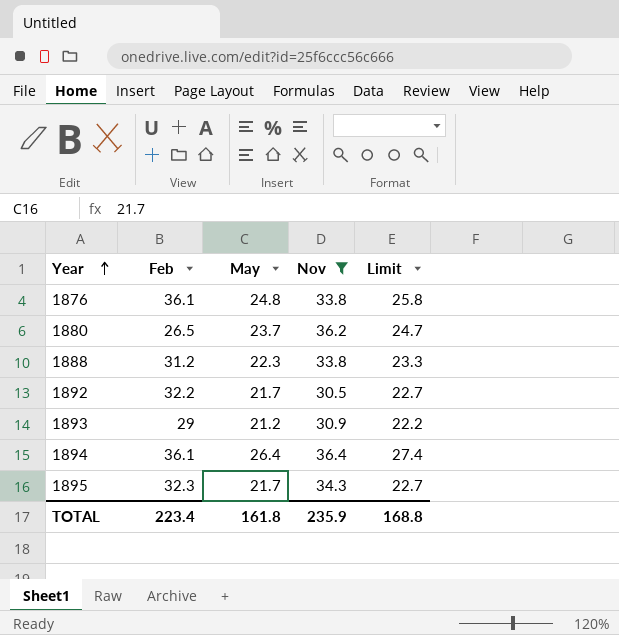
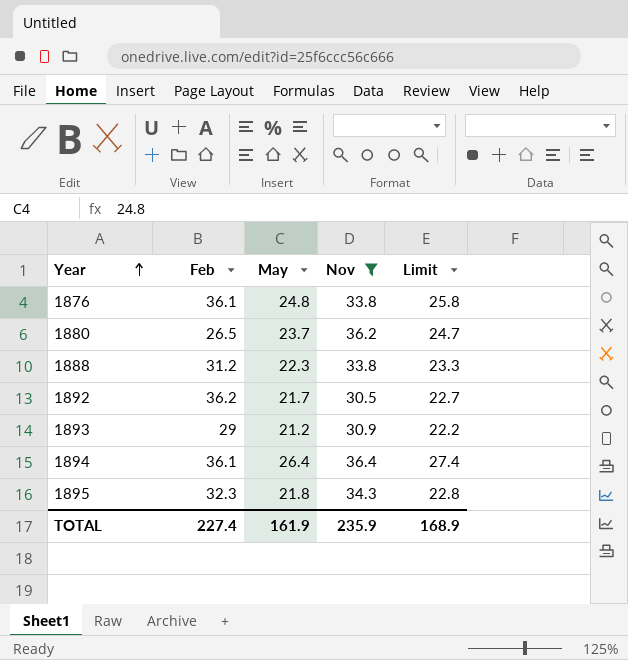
1892 | Feb: 32.2 -> 36.2
1895 | May: 21.7 -> 21.8
1895 | Limit: 22.7 -> 22.8
TOTAL | Feb: 223.4 -> 227.4
TOTAL | May: 161.8 -> 161.9
TOTAL | Limit: 168.8 -> 168.9

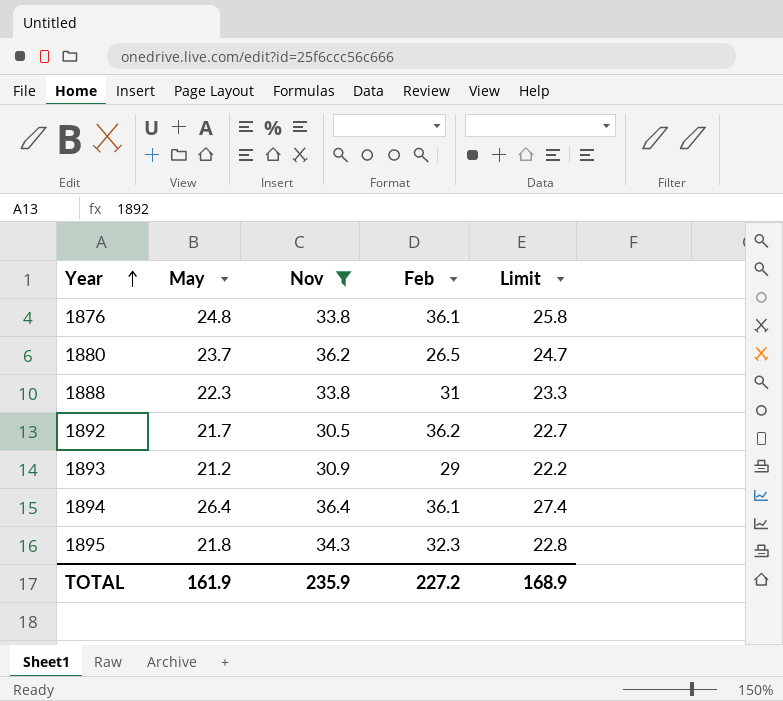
column Feb | position: 2 -> 4
1888 | Feb: 31.2 -> 31
TOTAL | Feb: 227.4 -> 227.2

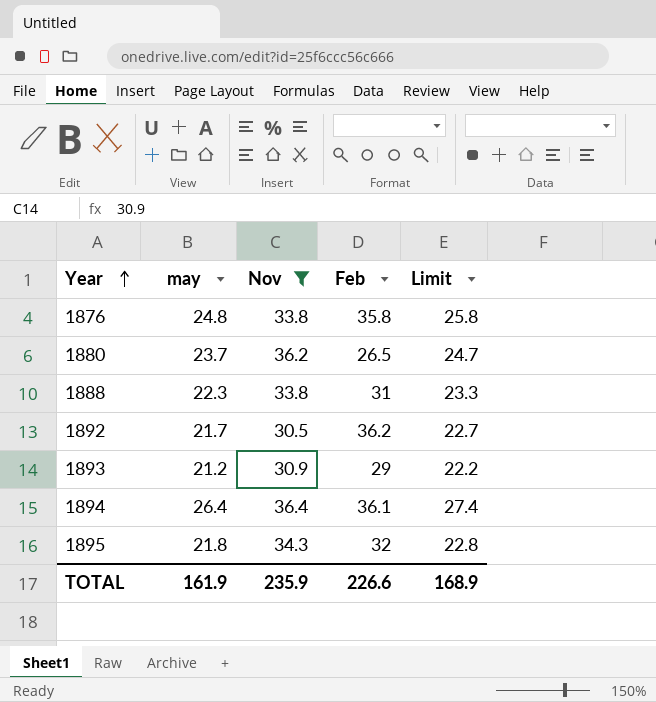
column name: May -> may
1876 | Feb: 36.1 -> 35.8
1895 | Feb: 32.3 -> 32
TOTAL | Feb: 227.2 -> 226.6

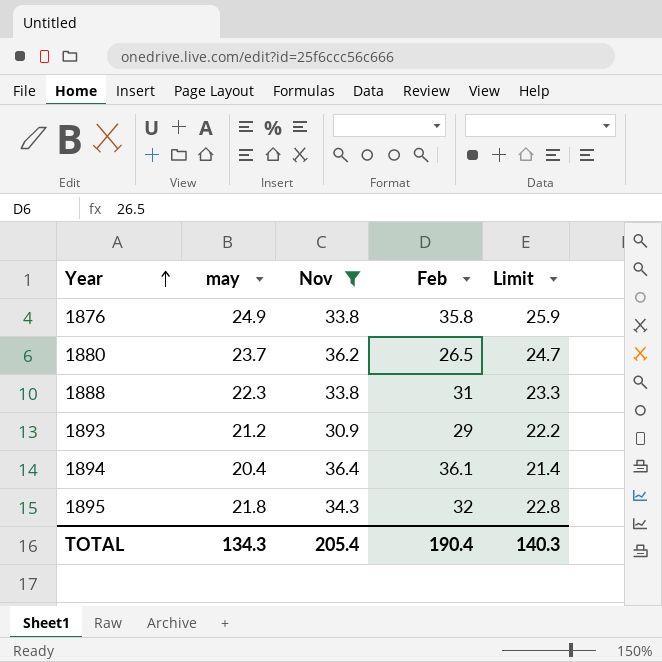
row 1892: 21.7 | 30.5 | 36.2 | 22.7 -> none
1876 | may: 24.8 -> 24.9
1876 | Limit: 25.8 -> 25.9
1894 | may: 26.4 -> 20.4
1894 | Limit: 27.4 -> 21.4
TOTAL | may: 161.9 -> 134.3
TOTAL | Nov: 235.9 -> 205.4
TOTAL | Feb: 226.6 -> 190.4
TOTAL | Limit: 168.9 -> 140.3

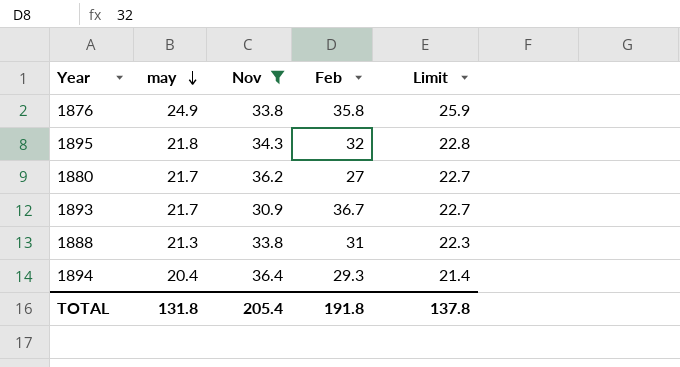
row order: Year ascending -> may descending
1880 | may: 23.7 -> 21.7
1880 | Feb: 26.5 -> 27
1880 | Limit: 24.7 -> 22.7
1893 | may: 21.2 -> 21.7
1893 | Feb: 29 -> 36.7
1893 | Limit: 22.2 -> 22.7
1888 | may: 22.3 -> 21.3
1888 | Limit: 23.3 -> 22.3
1894 | Feb: 36.1 -> 29.3
TOTAL | may: 134.3 -> 131.8
TOTAL | Feb: 190.4 -> 191.8
TOTAL | Limit: 140.3 -> 137.8

